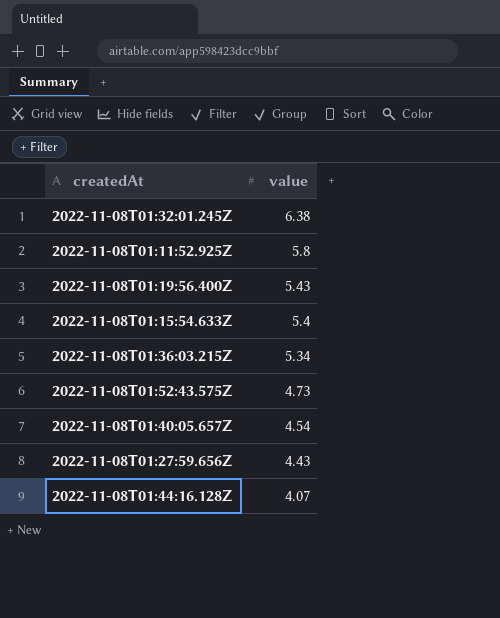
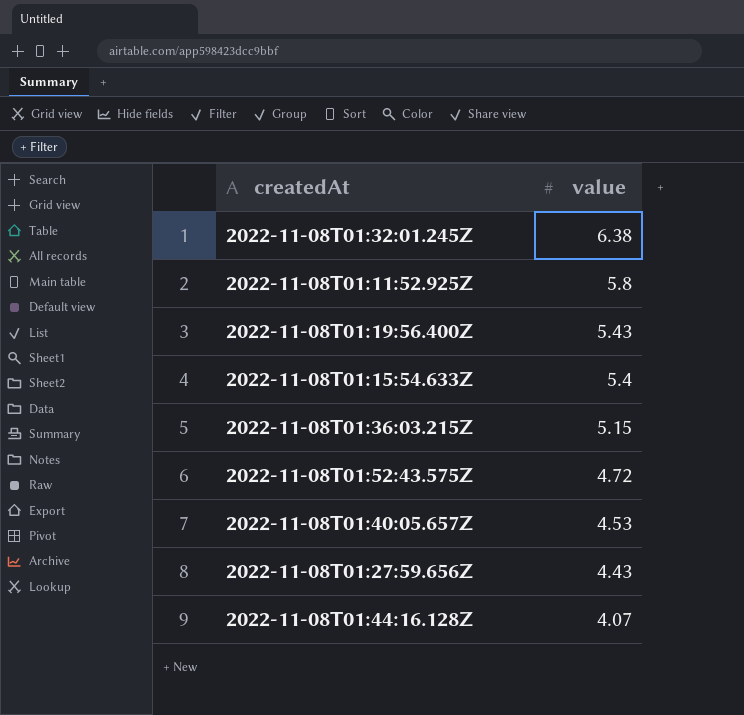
2022-11-08T01:36:03.215Z | value: 5.34 -> 5.15
2022-11-08T01:52:43.575Z | value: 4.73 -> 4.72
2022-11-08T01:40:05.657Z | value: 4.54 -> 4.53

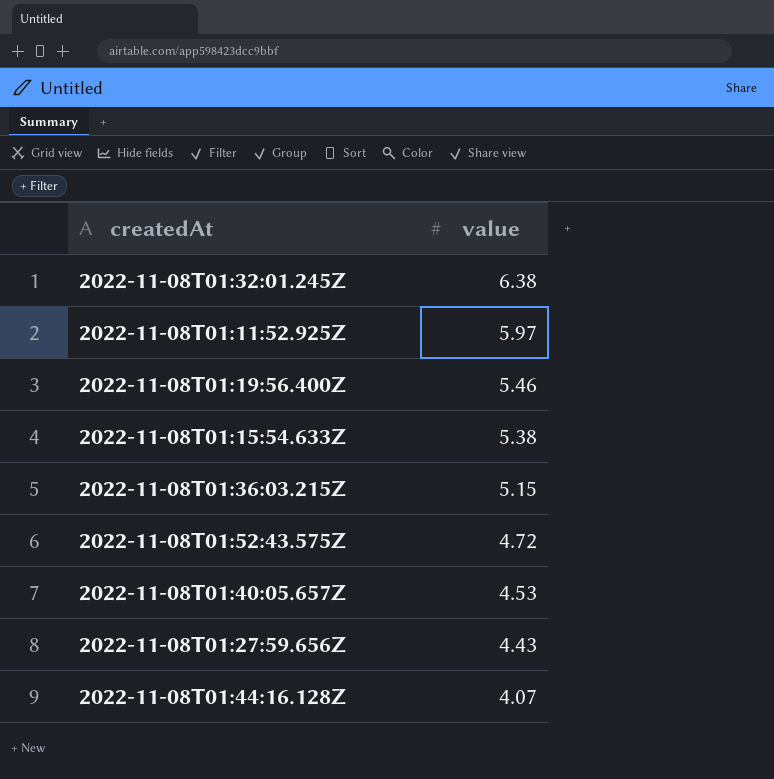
2022-11-08T01:11:52.925Z | value: 5.8 -> 5.97
2022-11-08T01:19:56.400Z | value: 5.43 -> 5.46
2022-11-08T01:15:54.633Z | value: 5.4 -> 5.38

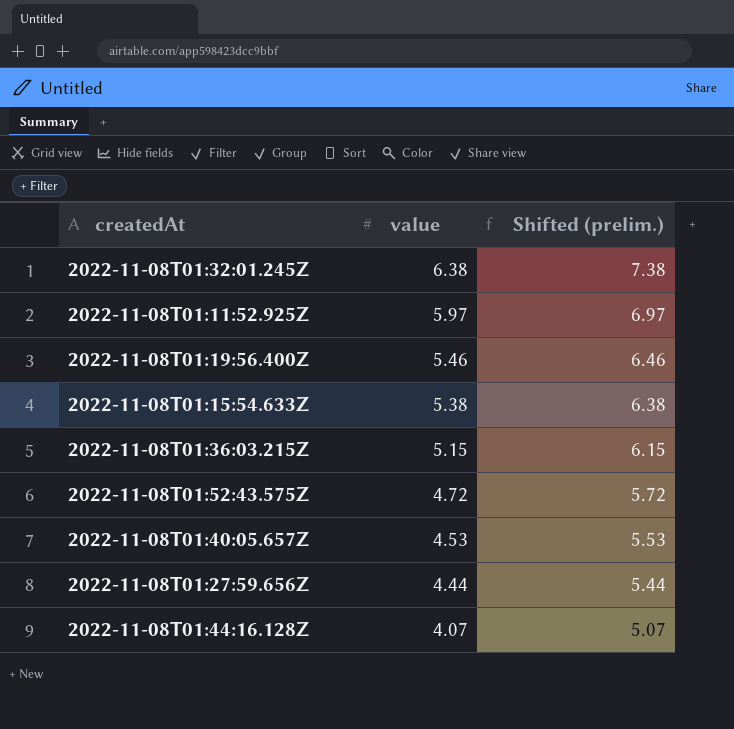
column Shifted (prelim.) | formula: none -> [value] + 1
2022-11-08T01:27:59.656Z | value: 4.43 -> 4.44

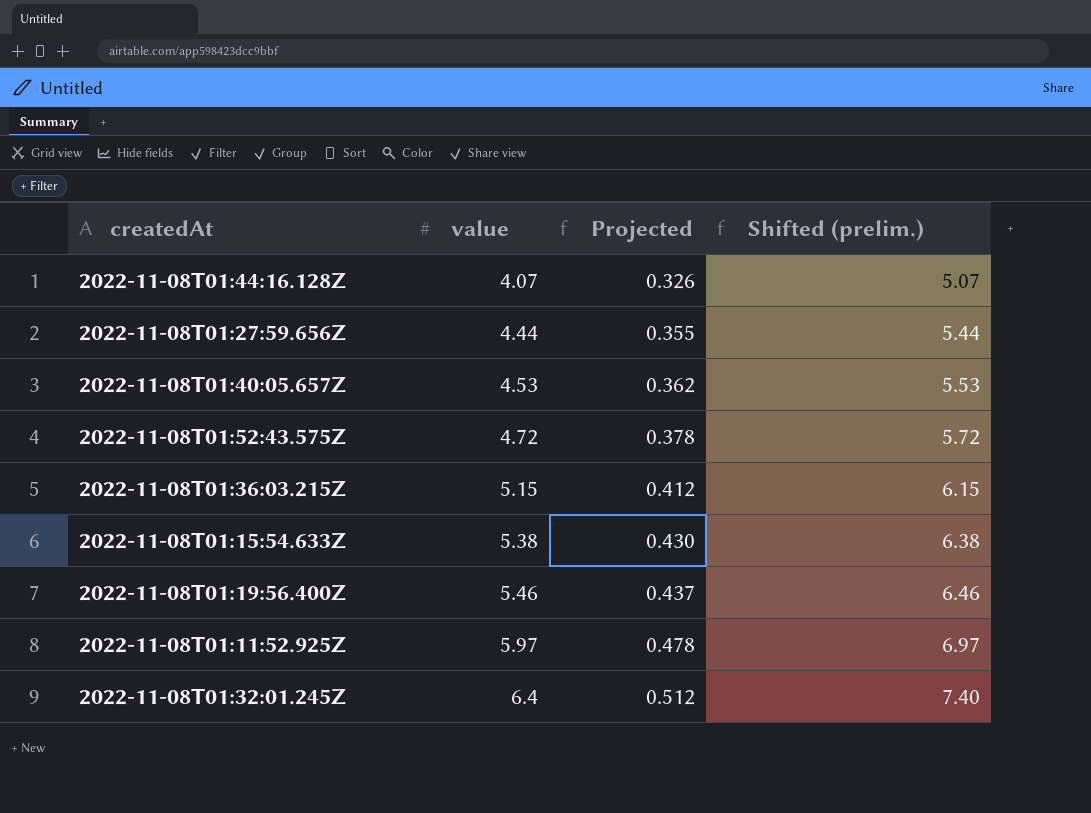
row order: value descending -> value ascending
column Projected | formula: none -> [value] * 0.08
2022-11-08T01:32:01.245Z | value: 6.38 -> 6.4
2022-11-08T01:32:01.245Z | Shifted (prelim.): 7.38 -> 7.40

